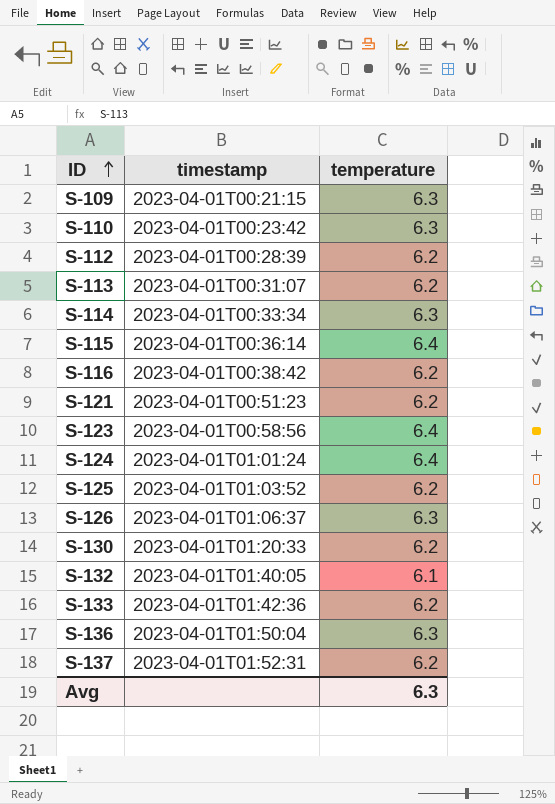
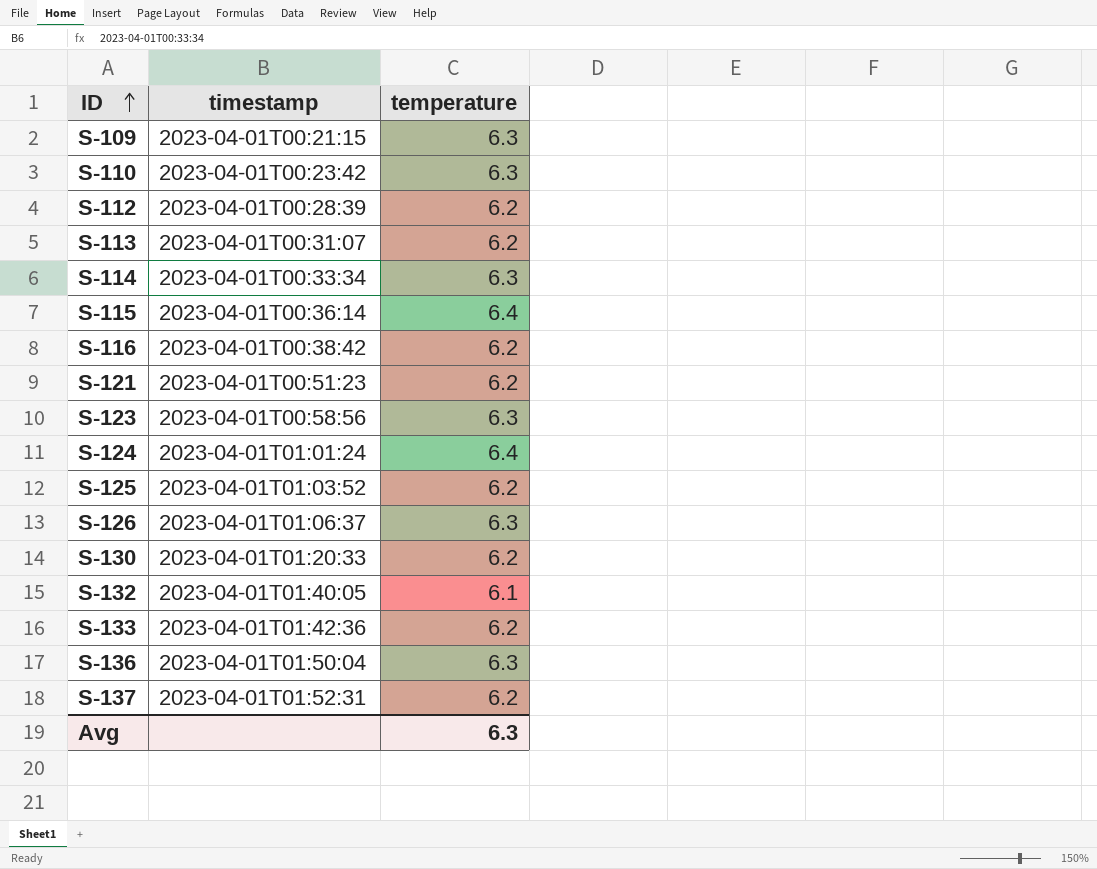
S-123 | temperature: 6.4 -> 6.3

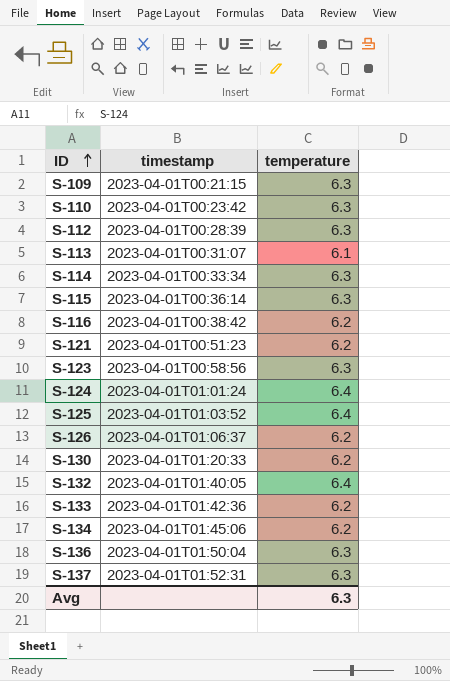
S-112 | temperature: 6.2 -> 6.3
S-113 | temperature: 6.2 -> 6.1
S-115 | temperature: 6.4 -> 6.3
S-125 | temperature: 6.2 -> 6.4
S-126 | temperature: 6.3 -> 6.2
S-132 | temperature: 6.1 -> 6.4
row S-134: none -> 2023-04-01T01:45:06 | 6.2
S-137 | temperature: 6.2 -> 6.3

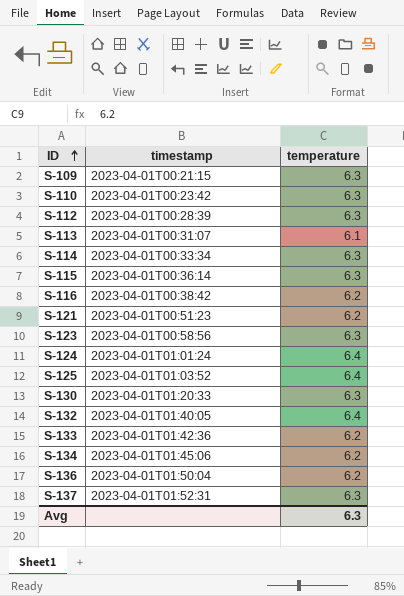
row S-126: 2023-04-01T01:06:37 | 6.2 -> none
S-130 | temperature: 6.2 -> 6.3
S-136 | temperature: 6.3 -> 6.2

